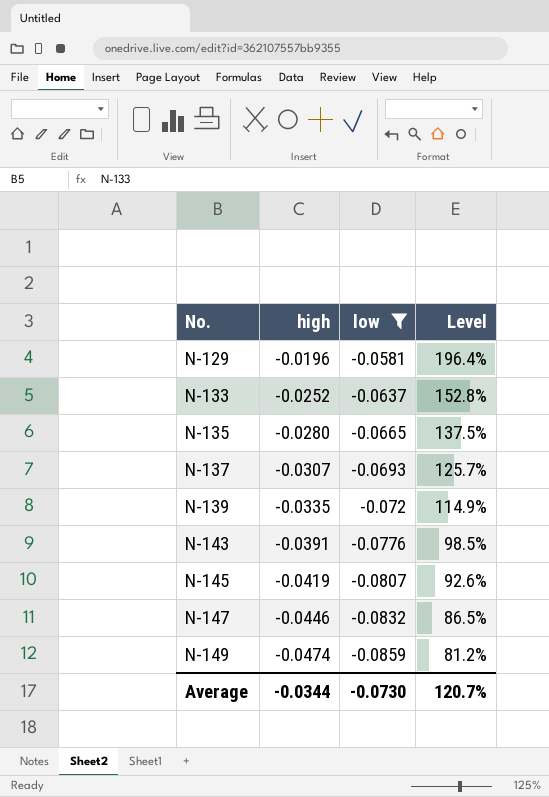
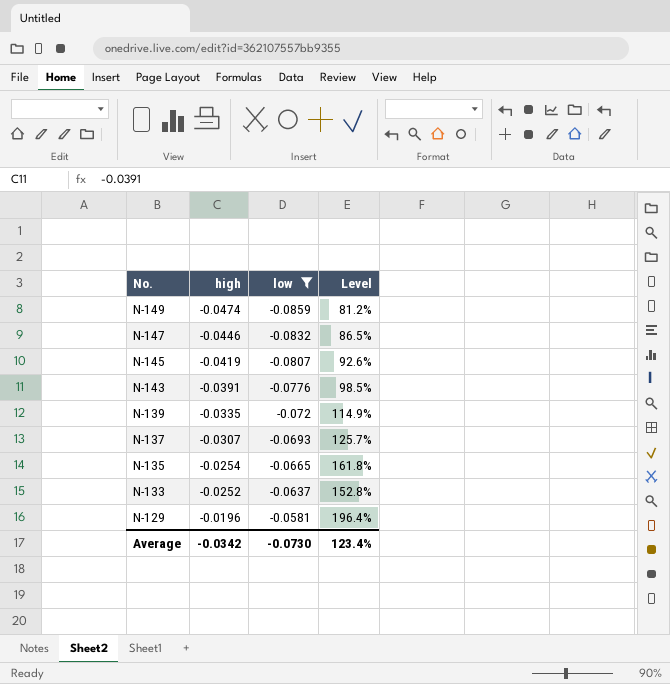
row order: No. ascending -> No. descending
N-135 | high: -0.0280 -> -0.0254
N-135 | Level: 137.5% -> 161.8%
Average | high: -0.0344 -> -0.0342
Average | Level: 120.7% -> 123.4%

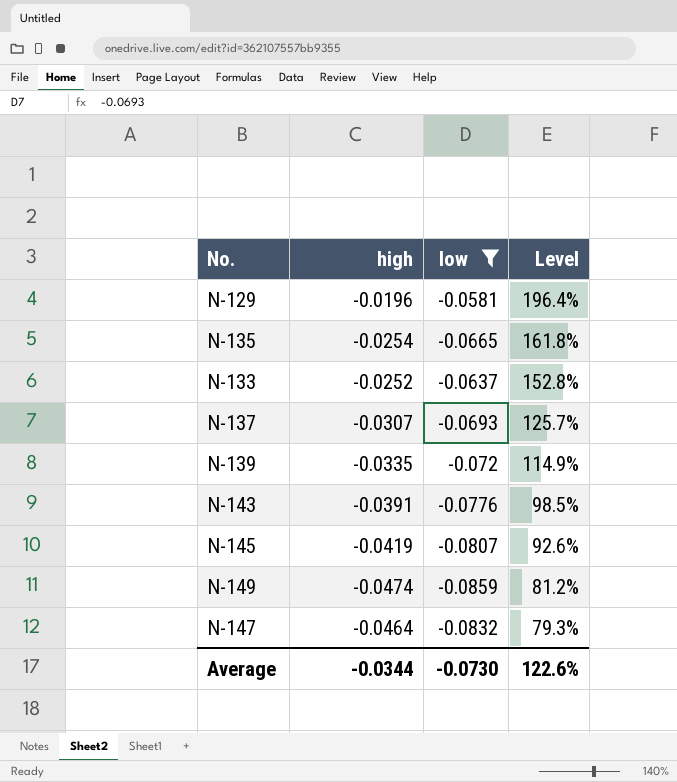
row order: No. descending -> Level descending
N-147 | high: -0.0446 -> -0.0464
N-147 | Level: 86.5% -> 79.3%
Average | high: -0.0342 -> -0.0344
Average | Level: 123.4% -> 122.6%

